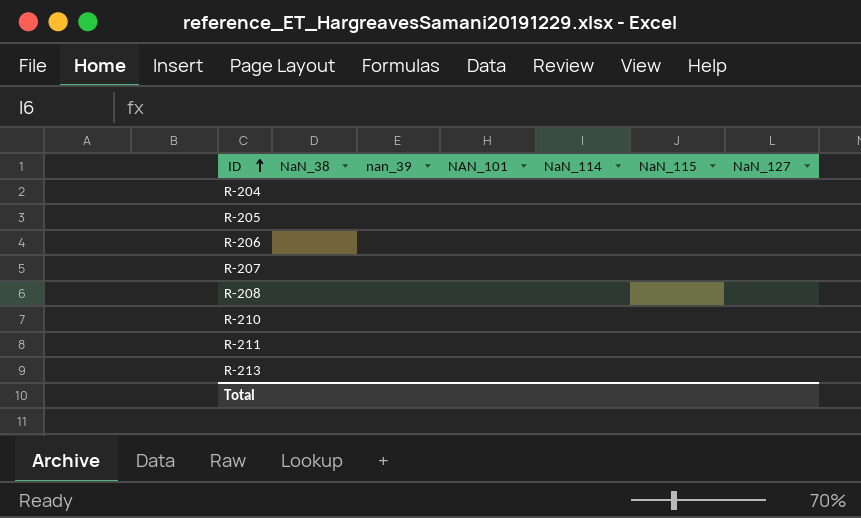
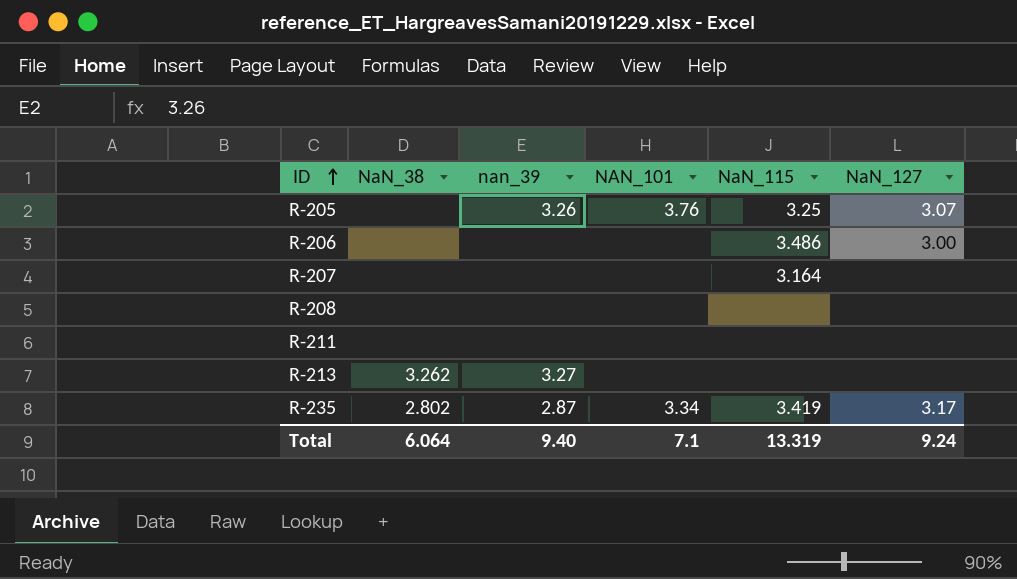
column NaN_114 | position: 5 -> none
row R-204: none | none | none | none | none | none -> none
row R-210: none | none | none | none | none | none -> none
R-205 | nan_39: none -> 3.26
R-205 | NAN_101: none -> 3.76
R-205 | NaN_115: none -> 3.25
R-205 | NaN_127: none -> 3.07
R-206 | NaN_115: none -> 3.486
R-206 | NaN_127: none -> 3.00
R-207 | NaN_115: none -> 3.164
R-213 | NaN_38: none -> 3.262
R-213 | nan_39: none -> 3.27
row R-235: none -> 2.802 | 2.87 | 3.34 | 3.419 | 3.17
Total | NaN_38: none -> 6.064
Total | nan_39: none -> 9.40
Total | NAN_101: none -> 7.1
Total | NaN_115: none -> 13.319
Total | NaN_127: none -> 9.24

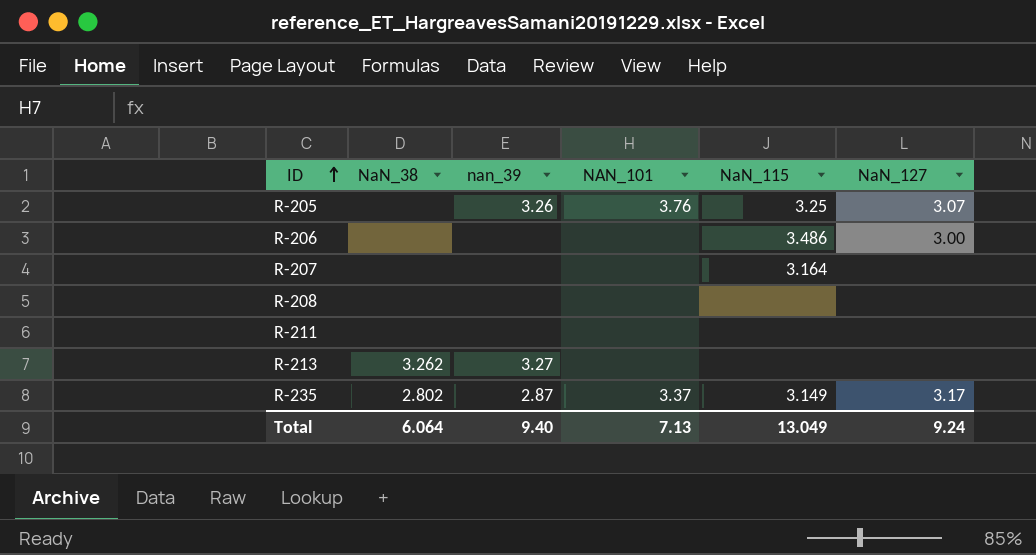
R-235 | NAN_101: 3.34 -> 3.37
R-235 | NaN_115: 3.419 -> 3.149
Total | NAN_101: 7.1 -> 7.13
Total | NaN_115: 13.319 -> 13.049

